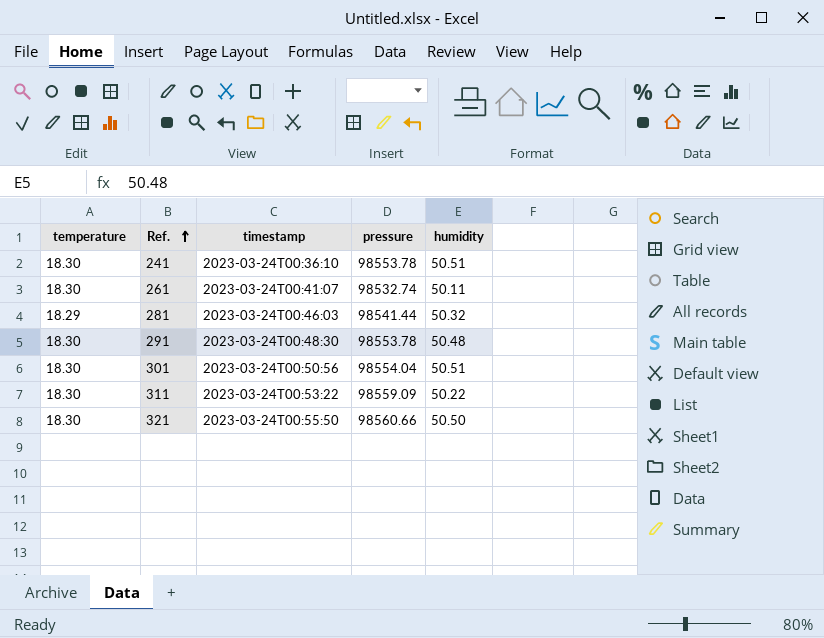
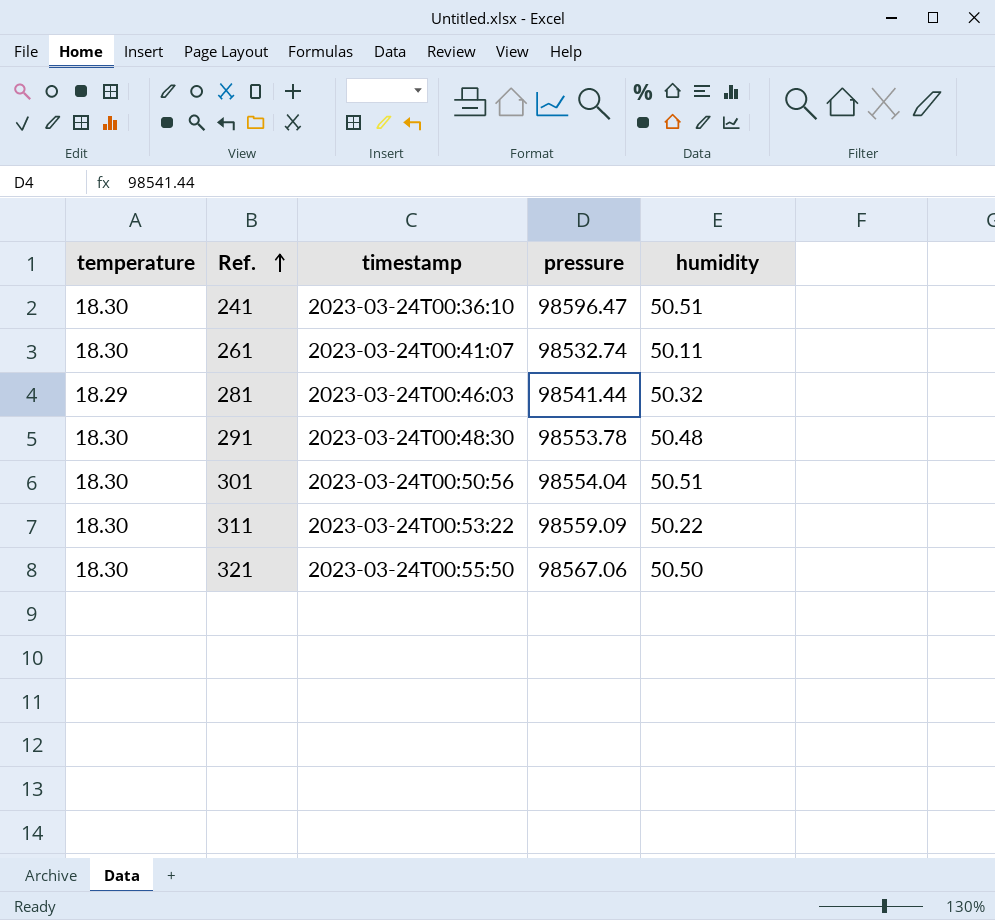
241 | pressure: 98553.78 -> 98596.47
321 | pressure: 98560.66 -> 98567.06

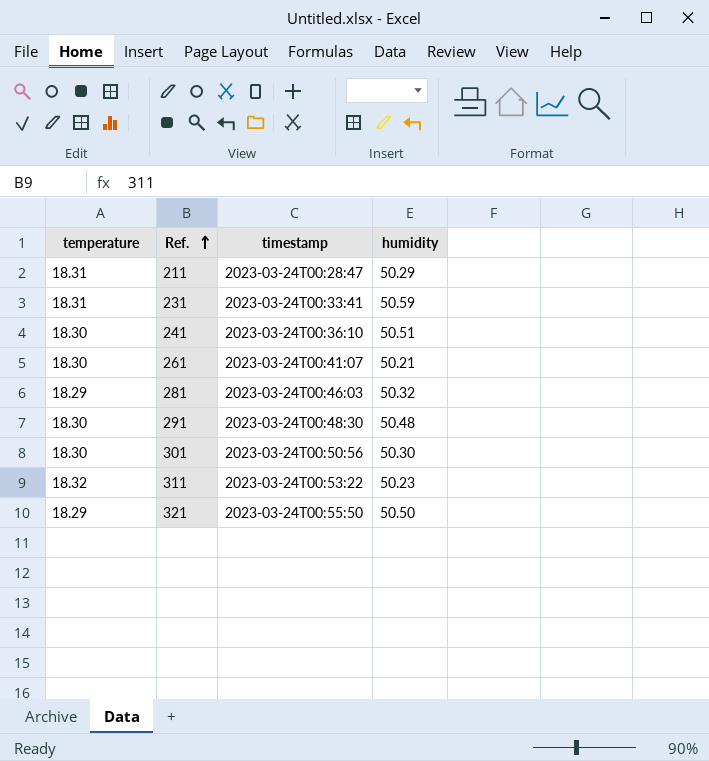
column pressure | position: 4 -> none
row 211: none -> 18.31 | 2023-03-24T00:28:47 | 50.29
row 231: none -> 18.31 | 2023-03-24T00:33:41 | 50.59
261 | humidity: 50.11 -> 50.21
301 | humidity: 50.51 -> 50.30
311 | temperature: 18.30 -> 18.32
311 | humidity: 50.22 -> 50.23
321 | temperature: 18.30 -> 18.29

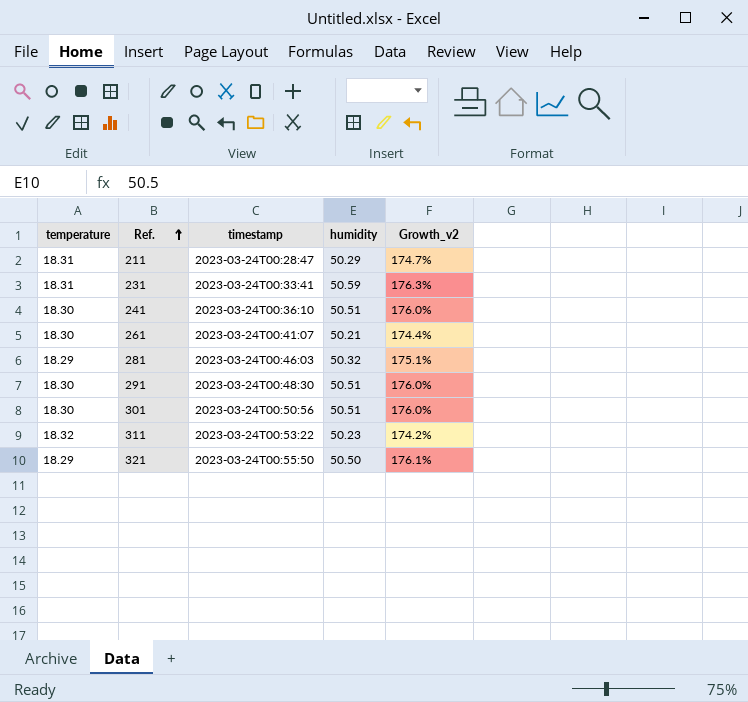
column Growth_v2 | formula: none -> ([humidity] - [temperature]) / [temperature]
291 | humidity: 50.48 -> 50.51
301 | humidity: 50.30 -> 50.51

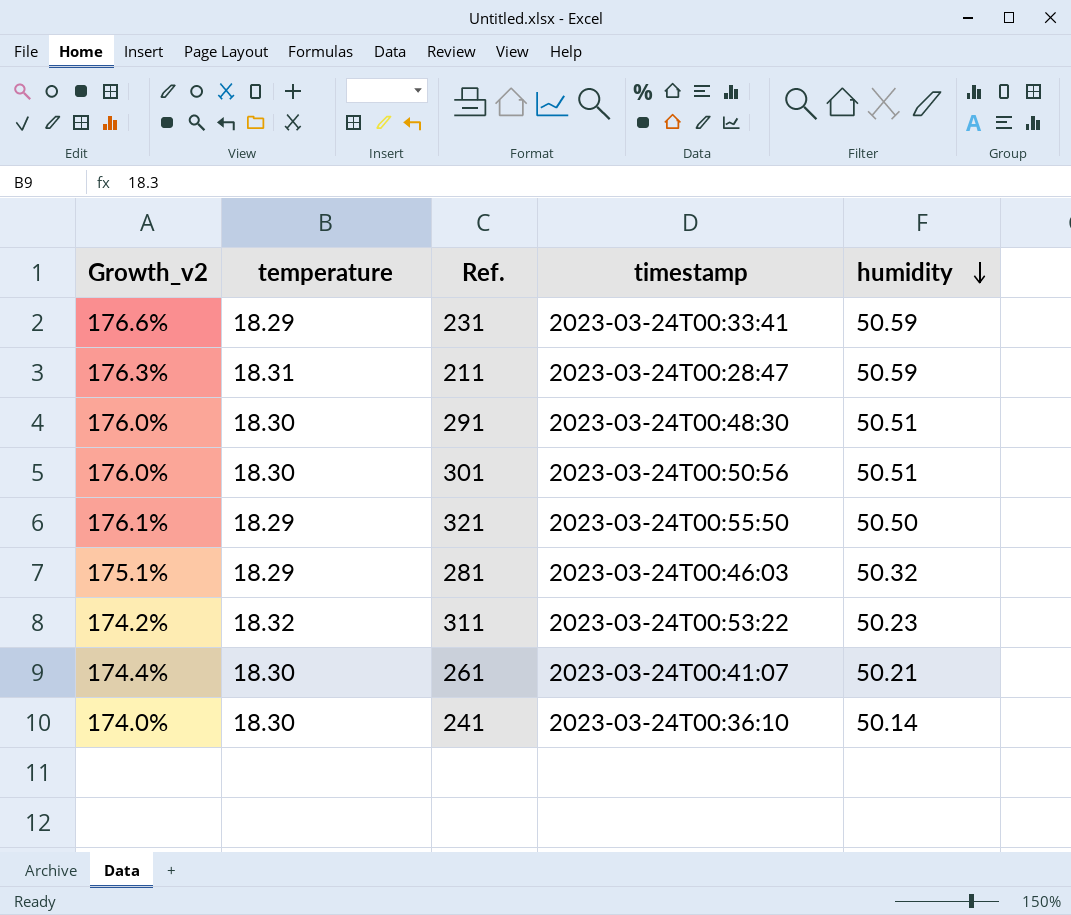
row order: Ref. ascending -> humidity descending
column Growth_v2 | position: 5 -> 1
231 | Growth_v2: 176.3% -> 176.6%
231 | temperature: 18.31 -> 18.29
211 | Growth_v2: 174.7% -> 176.3%
211 | humidity: 50.29 -> 50.59
241 | Growth_v2: 176.0% -> 174.0%
241 | humidity: 50.51 -> 50.14

